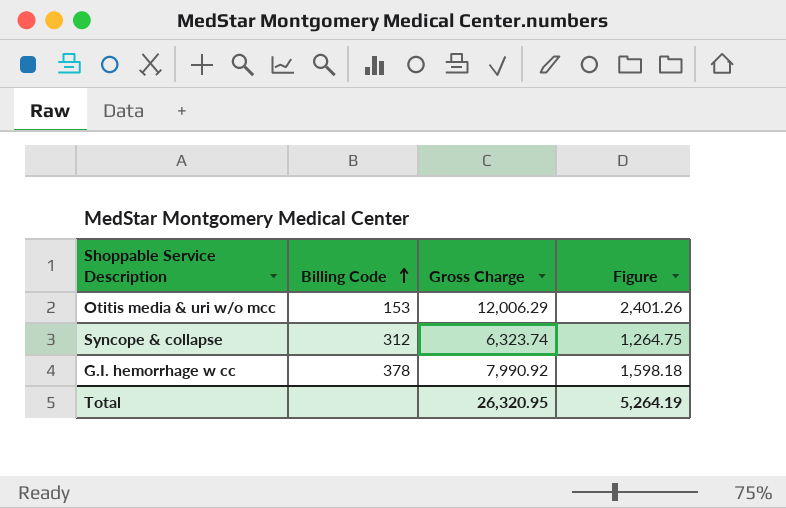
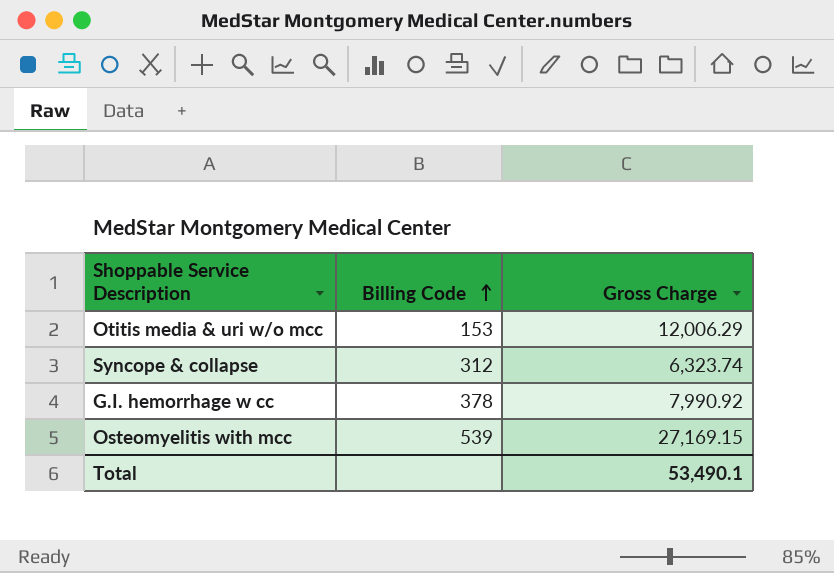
column Figure | formula: [Gross Charge] * 0.2 -> none
row Osteomyelitis with mcc: none -> 539 | 27,169.15
Total | Gross Charge: 26,320.95 -> 53,490.1

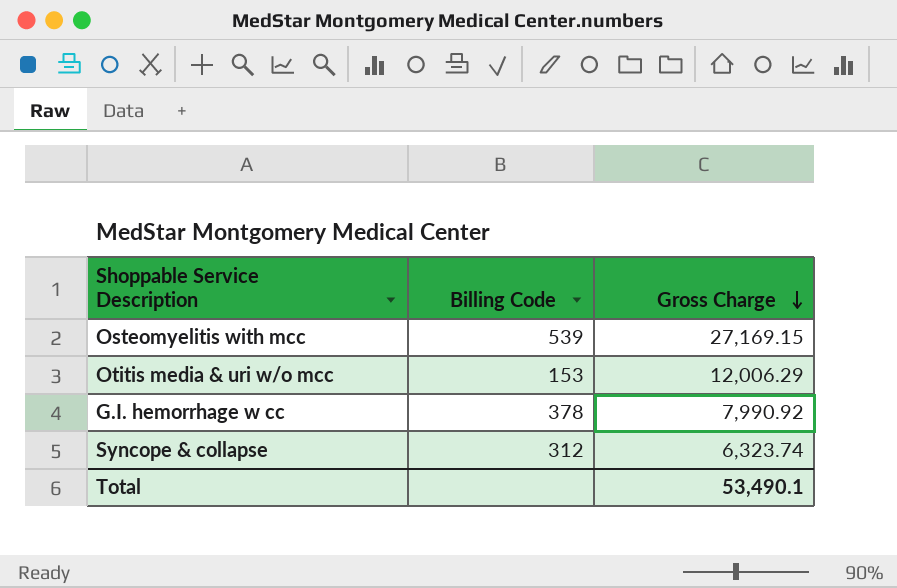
row order: Billing Code ascending -> Gross Charge descending

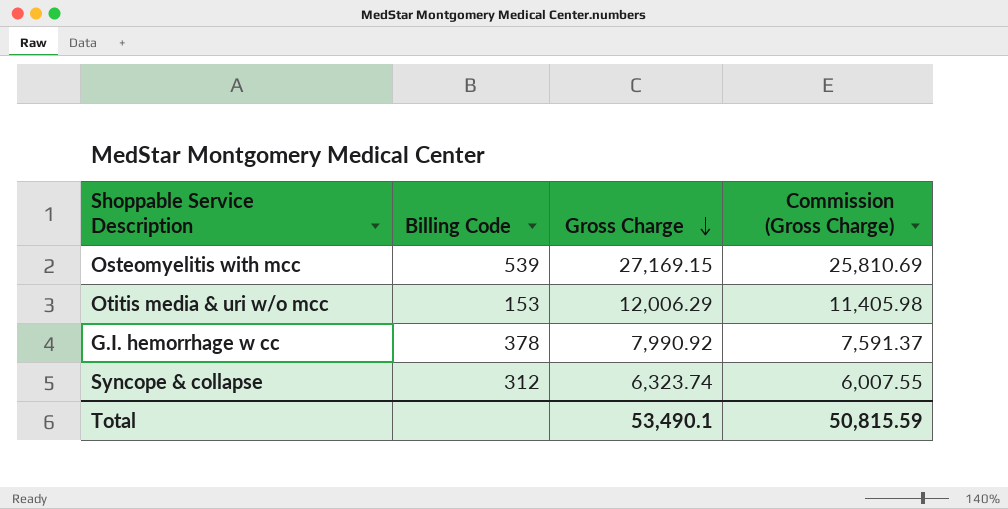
column Commission (Gross Charge) | formula: none -> [Gross Charge] * 0.95

